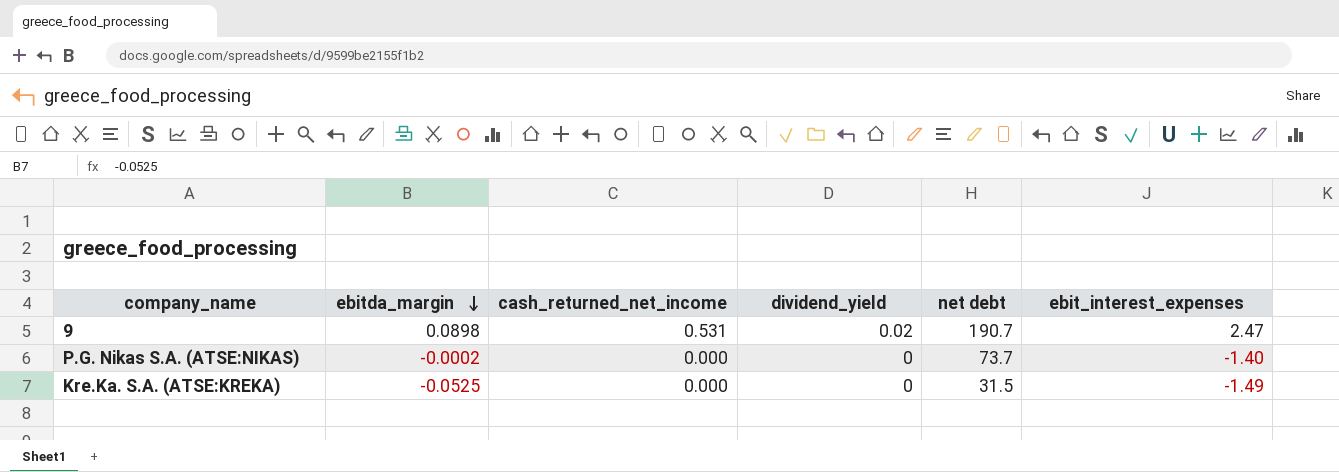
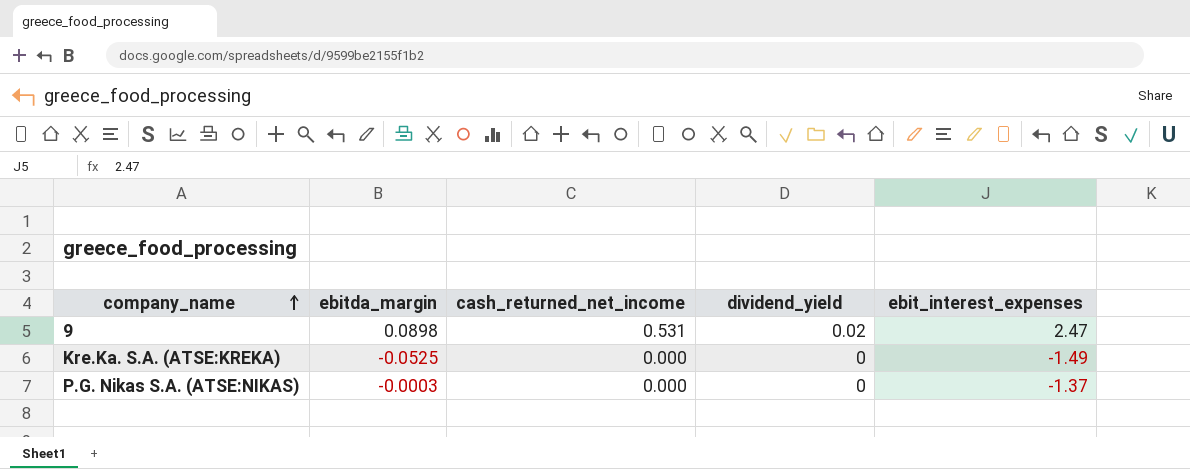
row order: ebitda_margin descending -> company_name ascending
column net debt | position: 5 -> none
P.G. Nikas S.A. (ATSE:NIKAS) | ebitda_margin: -0.0002 -> -0.0003
P.G. Nikas S.A. (ATSE:NIKAS) | ebit_interest_expenses: -1.40 -> -1.37

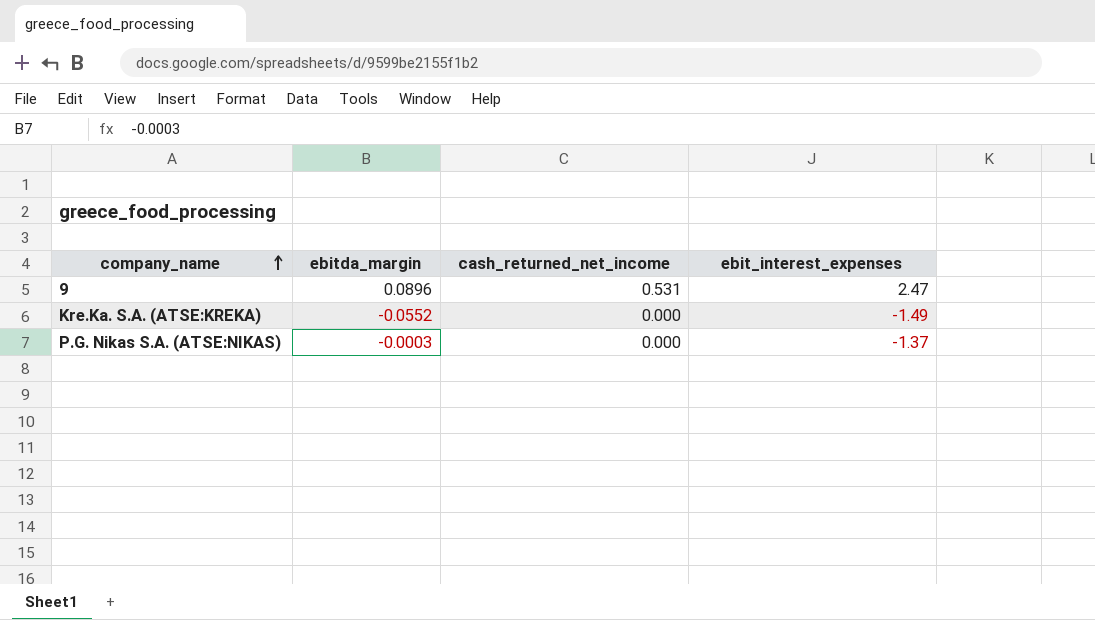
column dividend_yield | position: 4 -> none
9 | ebitda_margin: 0.0898 -> 0.0896
Kre.Ka. S.A. (ATSE:KREKA) | ebitda_margin: -0.0525 -> -0.0552

